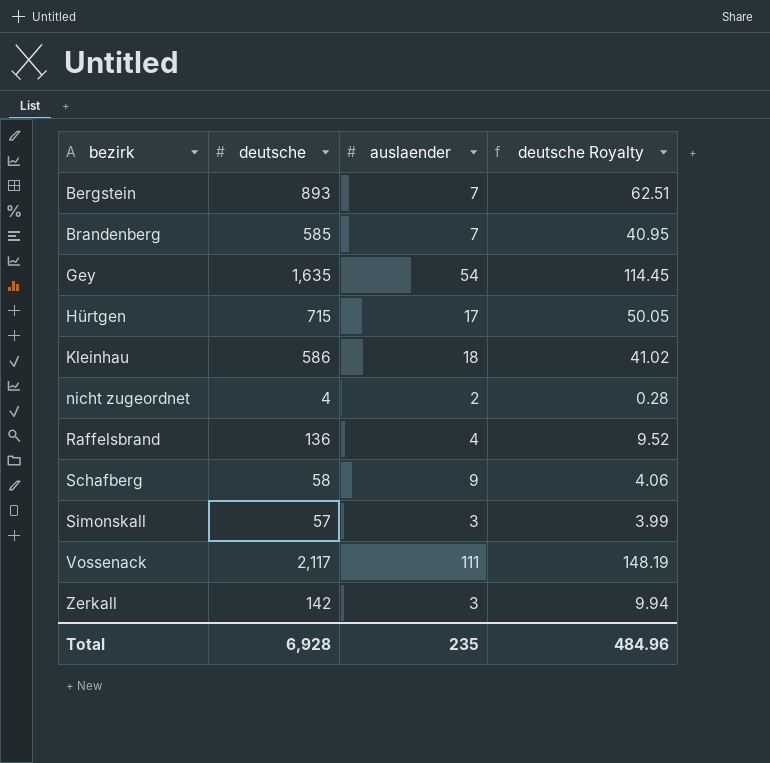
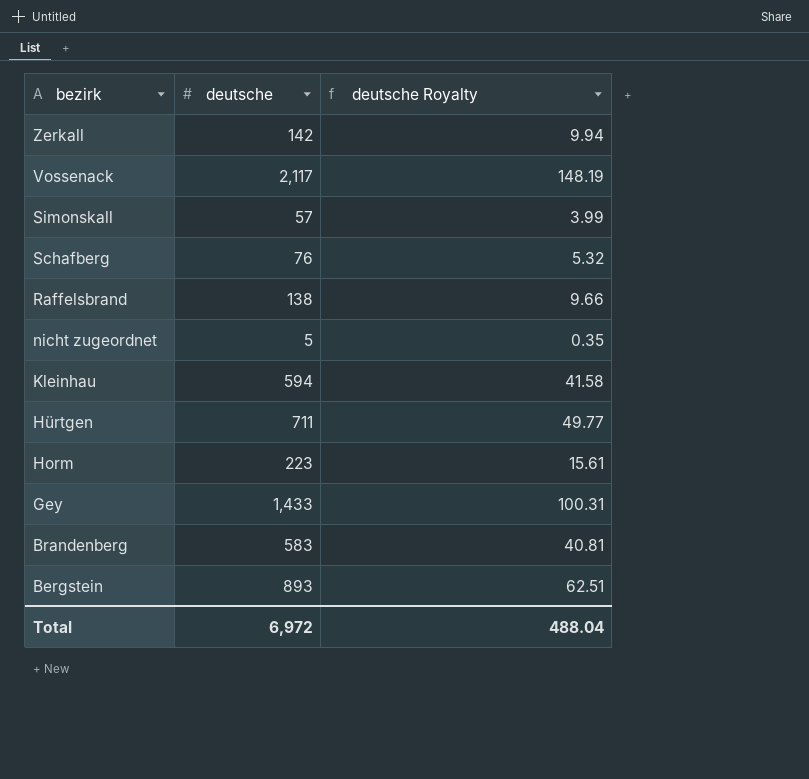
row order: bezirk ascending -> bezirk descending
column auslaender | position: 3 -> none
Schafberg | deutsche: 58 -> 76
Schafberg | deutsche Royalty: 4.06 -> 5.32
Raffelsbrand | deutsche: 136 -> 138
Raffelsbrand | deutsche Royalty: 9.52 -> 9.66
nicht zugeordnet | deutsche: 4 -> 5
nicht zugeordnet | deutsche Royalty: 0.28 -> 0.35
Kleinhau | deutsche: 586 -> 594
Kleinhau | deutsche Royalty: 41.02 -> 41.58
Hürtgen | deutsche: 715 -> 711
Hürtgen | deutsche Royalty: 50.05 -> 49.77
row Horm: none -> 223 | 15.61
Gey | deutsche: 1,635 -> 1,433
Gey | deutsche Royalty: 114.45 -> 100.31
Brandenberg | deutsche: 585 -> 583
Brandenberg | deutsche Royalty: 40.95 -> 40.81
Total | deutsche: 6,928 -> 6,972
Total | deutsche Royalty: 484.96 -> 488.04

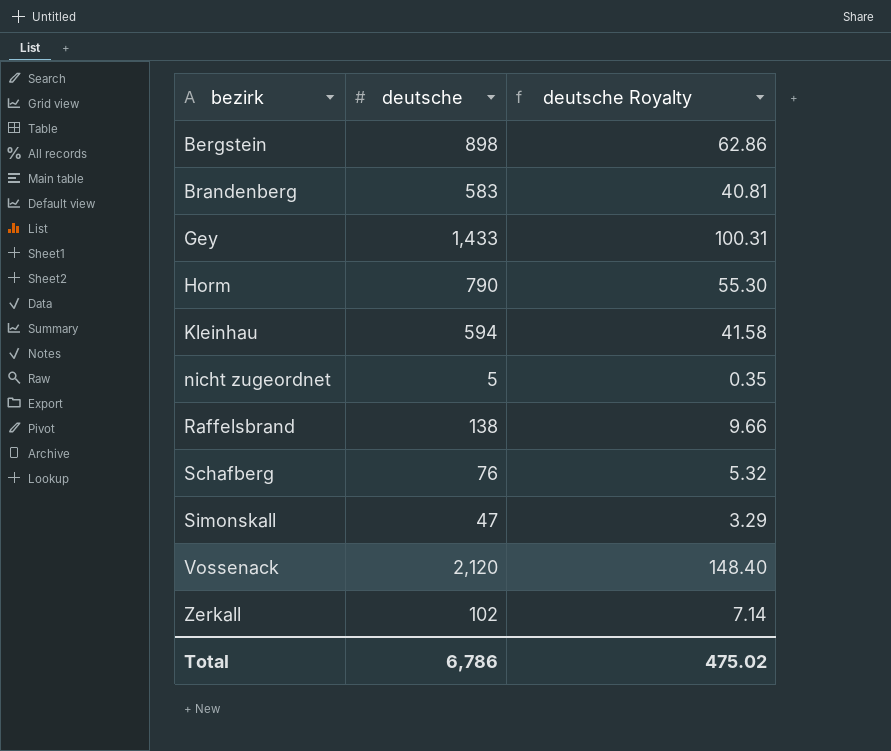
row order: bezirk descending -> bezirk ascending
row Hürtgen: 711 | 49.77 -> none
Bergstein | deutsche: 893 -> 898
Bergstein | deutsche Royalty: 62.51 -> 62.86
Horm | deutsche: 223 -> 790
Horm | deutsche Royalty: 15.61 -> 55.30
Simonskall | deutsche: 57 -> 47
Simonskall | deutsche Royalty: 3.99 -> 3.29
Vossenack | deutsche: 2,117 -> 2,120
Vossenack | deutsche Royalty: 148.19 -> 148.40
Zerkall | deutsche: 142 -> 102
Zerkall | deutsche Royalty: 9.94 -> 7.14
Total | deutsche: 6,972 -> 6,786
Total | deutsche Royalty: 488.04 -> 475.02

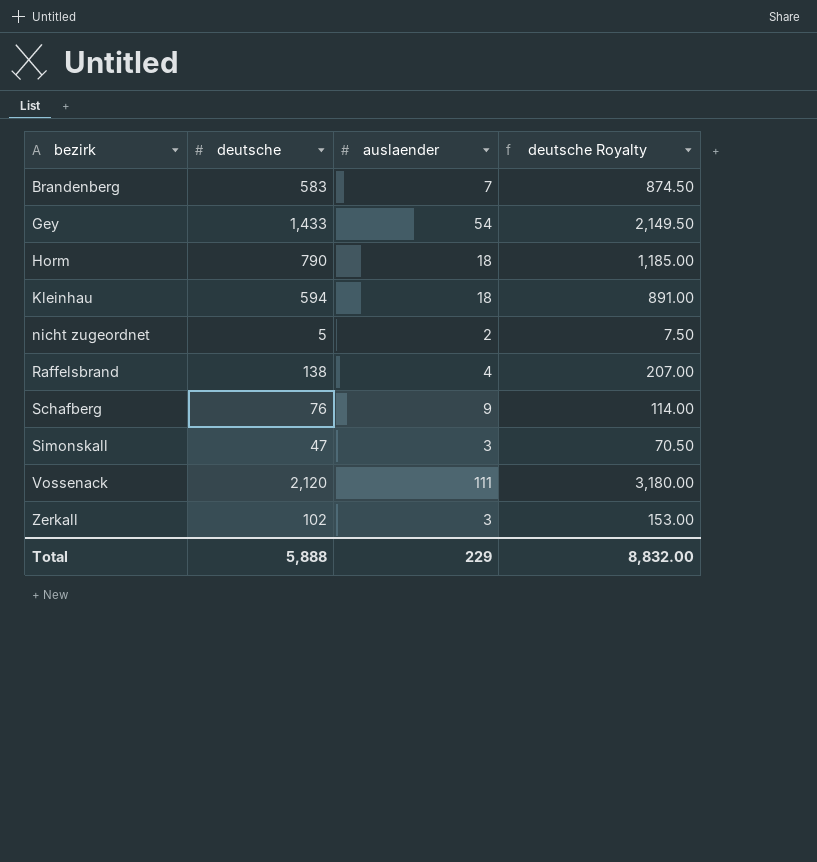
column auslaender | position: none -> 3
column deutsche Royalty | formula: [deutsche] * 0.07 -> [deutsche] * 1.5
row Bergstein: 898 | 62.86 -> none
Total | deutsche: 6,786 -> 5,888
Total | deutsche Royalty: 475.02 -> 8,832.00

